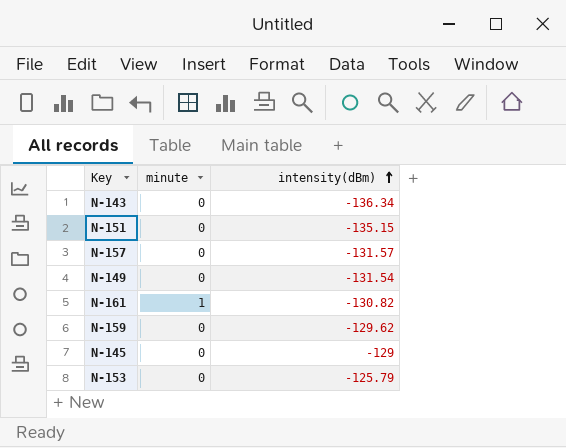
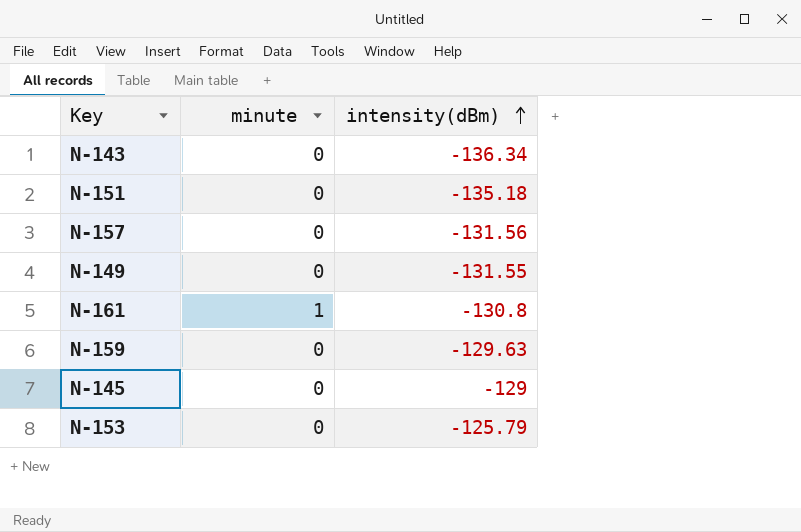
N-151 | intensity(dBm): -135.15 -> -135.18
N-157 | intensity(dBm): -131.57 -> -131.56
N-149 | intensity(dBm): -131.54 -> -131.55
N-161 | intensity(dBm): -130.82 -> -130.8
N-159 | intensity(dBm): -129.62 -> -129.63

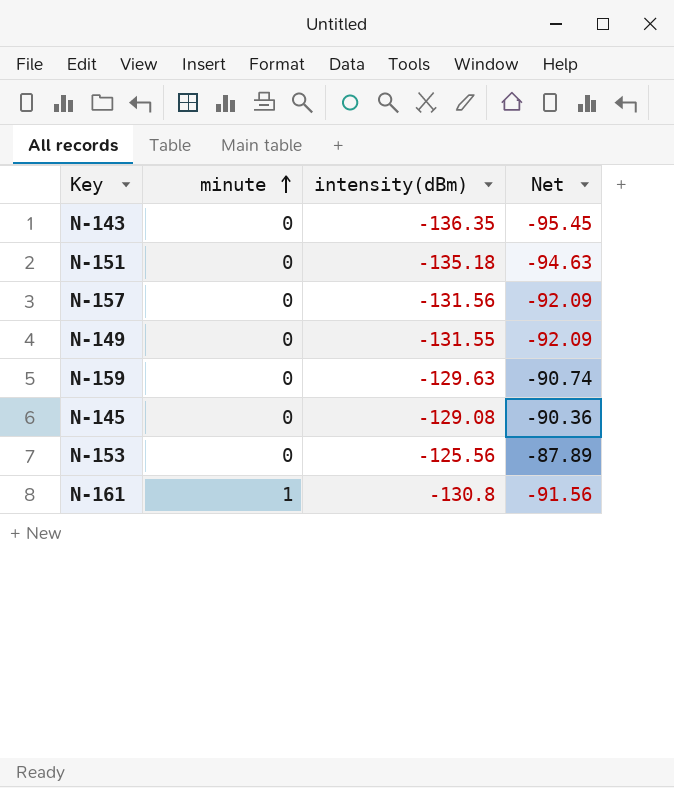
row order: intensity(dBm) ascending -> minute ascending
column Net | formula: none -> [intensity(dBm)] * 0.7
N-143 | intensity(dBm): -136.34 -> -136.35
N-145 | intensity(dBm): -129 -> -129.08
N-153 | intensity(dBm): -125.79 -> -125.56

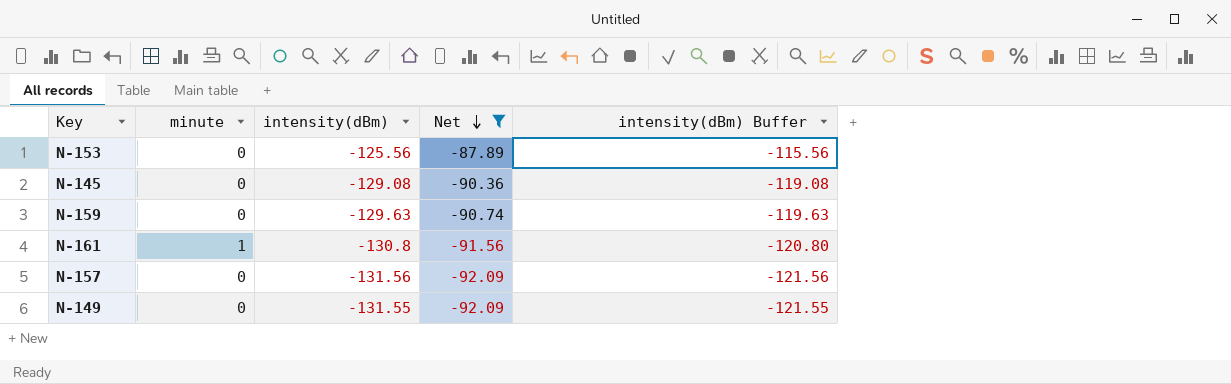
filter: none -> Net >= -92.09
row order: minute ascending -> Net descending
column intensity(dBm) Buffer | formula: none -> [intensity(dBm)] + 10

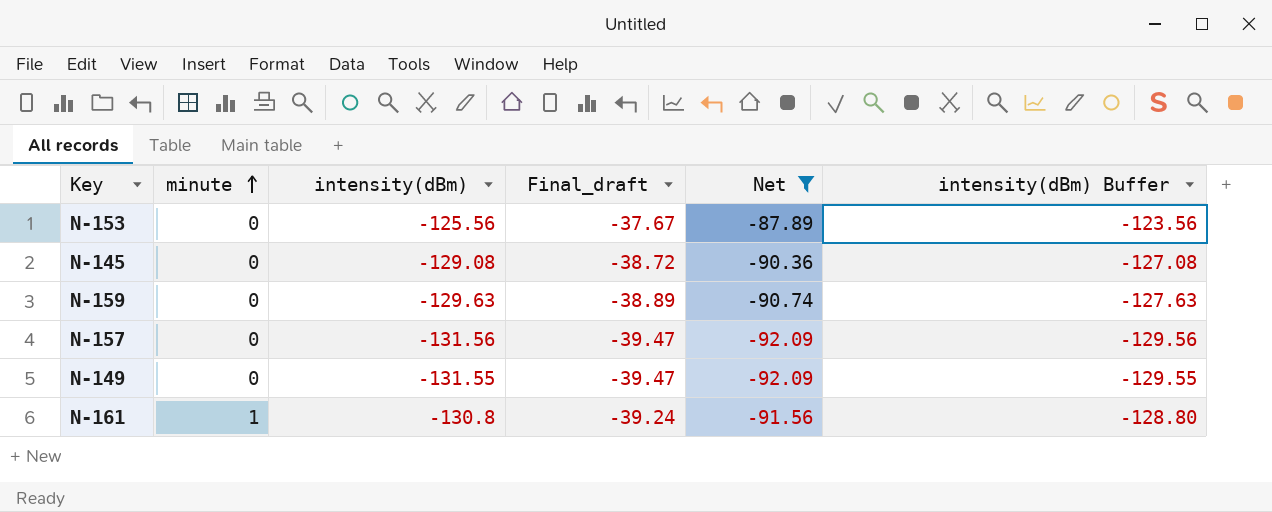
row order: Net descending -> minute ascending
column Final_draft | formula: none -> [intensity(dBm)] * 0.3
column intensity(dBm) Buffer | formula: [intensity(dBm)] + 10 -> [intensity(dBm)] + 2

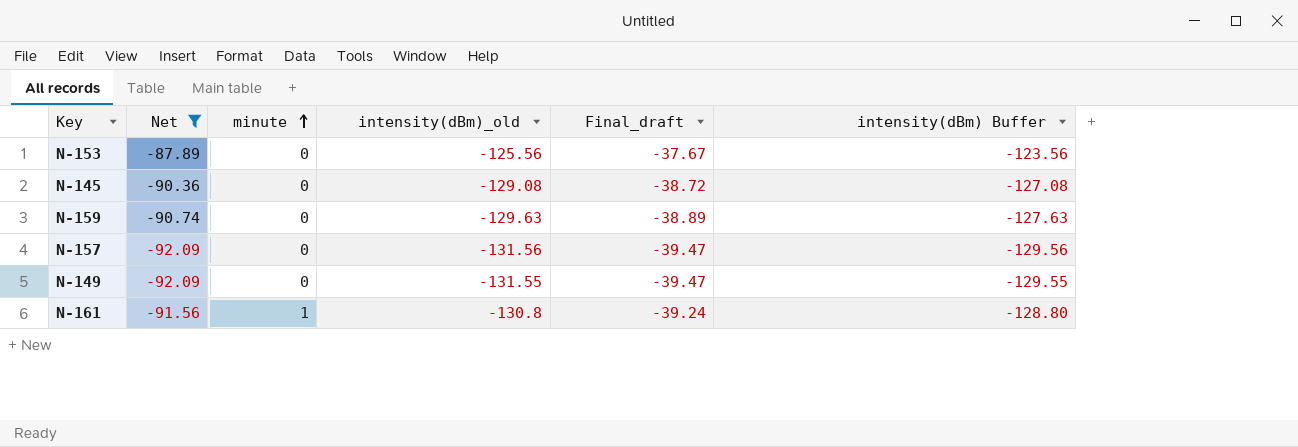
column Net | position: 5 -> 2
column name: intensity(dBm) -> intensity(dBm)_old

